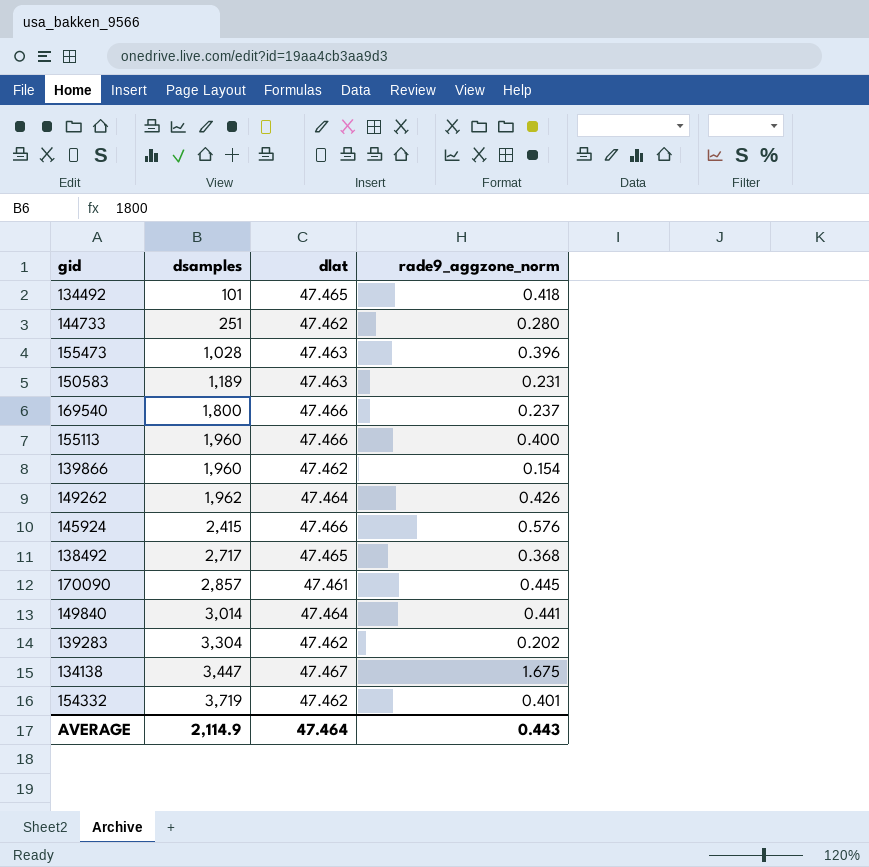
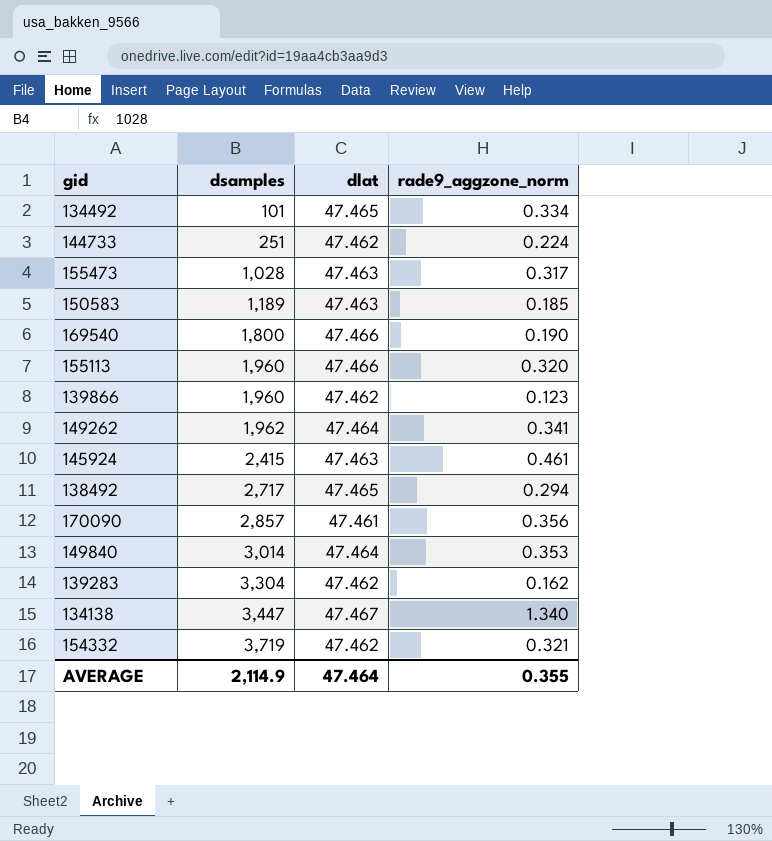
134492 | rade9_aggzone_norm: 0.418 -> 0.334
144733 | rade9_aggzone_norm: 0.280 -> 0.224
155473 | rade9_aggzone_norm: 0.396 -> 0.317
150583 | rade9_aggzone_norm: 0.231 -> 0.185
169540 | rade9_aggzone_norm: 0.237 -> 0.190
155113 | rade9_aggzone_norm: 0.400 -> 0.320
139866 | rade9_aggzone_norm: 0.154 -> 0.123
149262 | rade9_aggzone_norm: 0.426 -> 0.341
145924 | dlat: 47.466 -> 47.463
145924 | rade9_aggzone_norm: 0.576 -> 0.461
138492 | rade9_aggzone_norm: 0.368 -> 0.294
170090 | rade9_aggzone_norm: 0.445 -> 0.356
149840 | rade9_aggzone_norm: 0.441 -> 0.353
139283 | rade9_aggzone_norm: 0.202 -> 0.162
134138 | rade9_aggzone_norm: 1.675 -> 1.340
154332 | rade9_aggzone_norm: 0.401 -> 0.321
AVERAGE | rade9_aggzone_norm: 0.443 -> 0.355

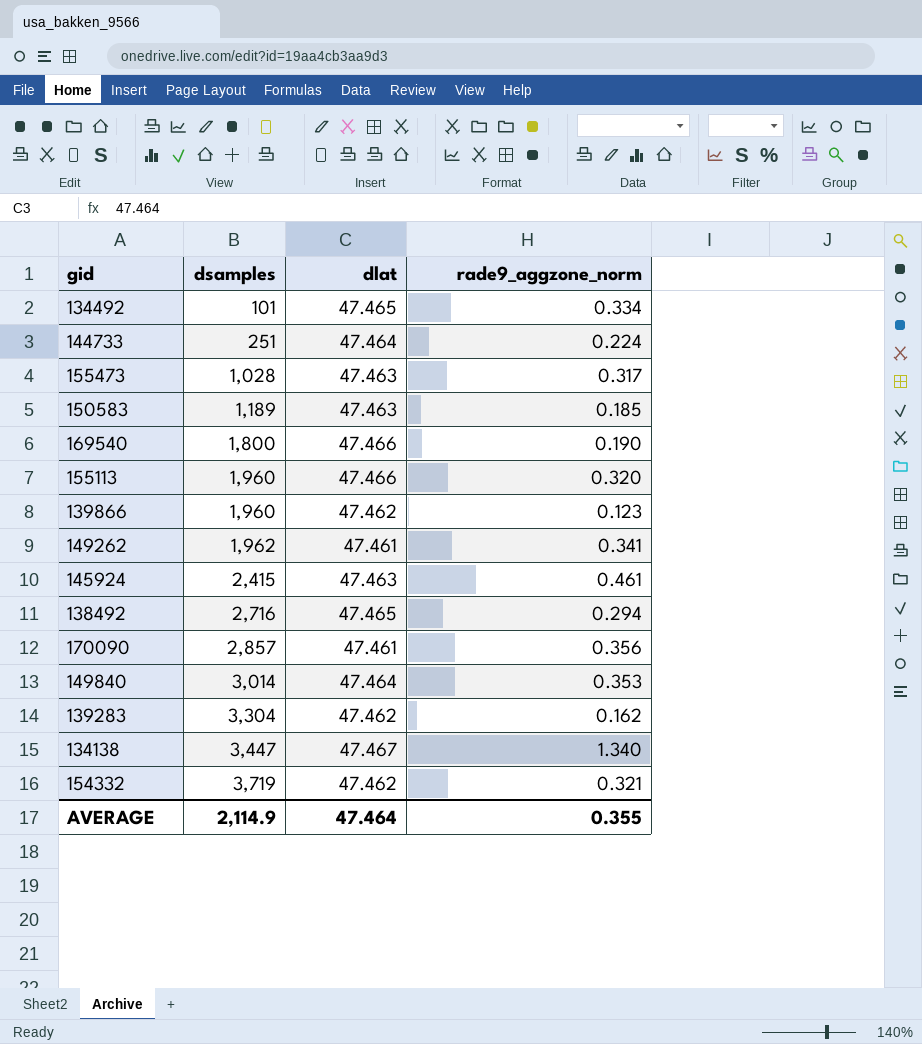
144733 | dlat: 47.462 -> 47.464
149262 | dlat: 47.464 -> 47.461
138492 | dsamples: 2,717 -> 2,716

